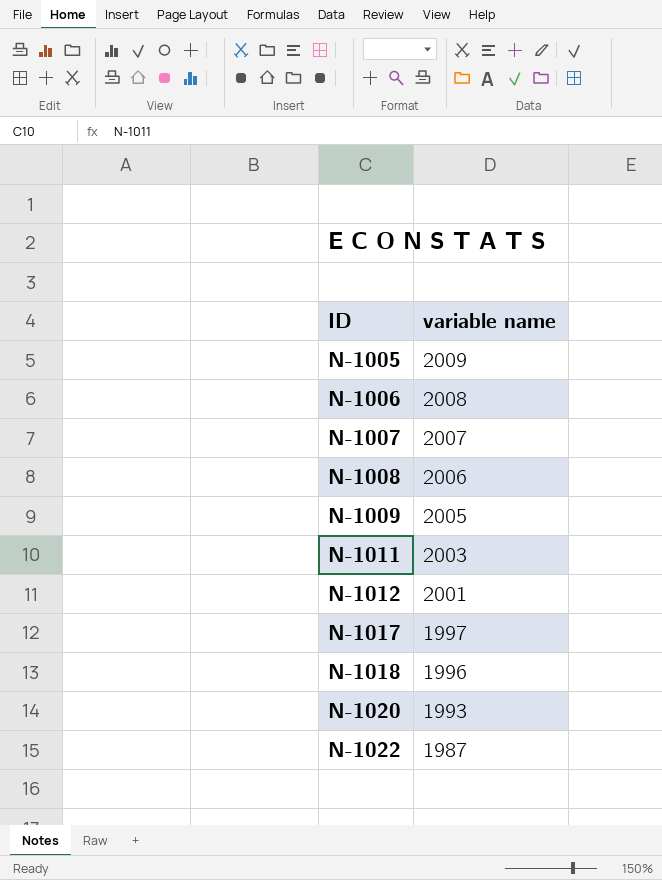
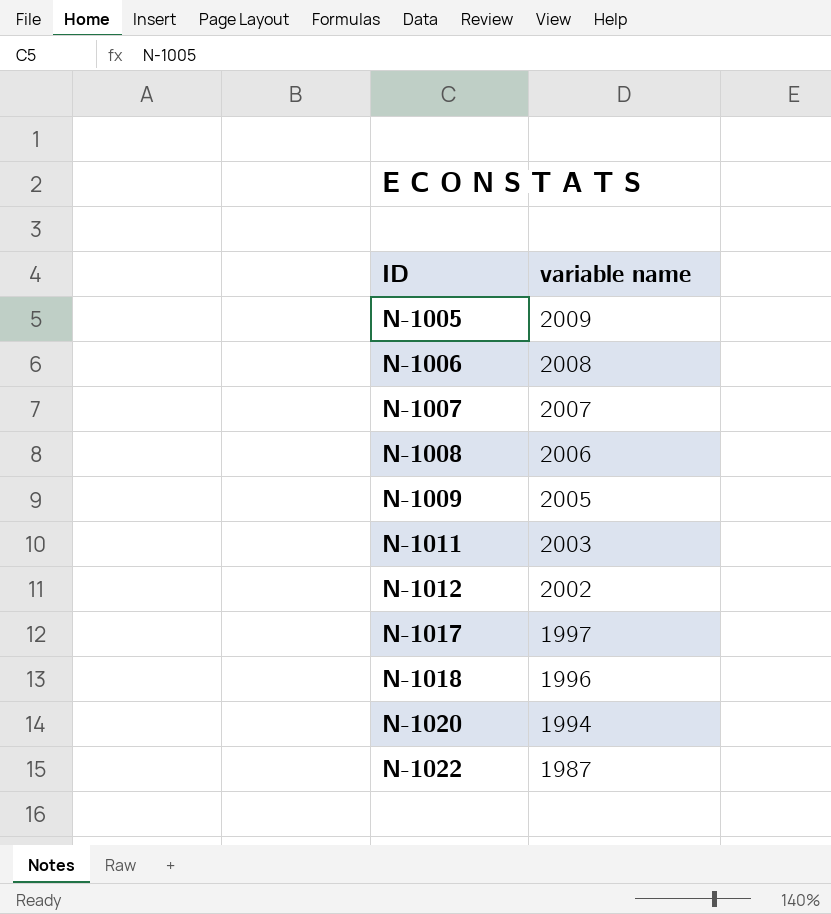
N-1012 | variable name: 2001 -> 2002
N-1020 | variable name: 1993 -> 1994

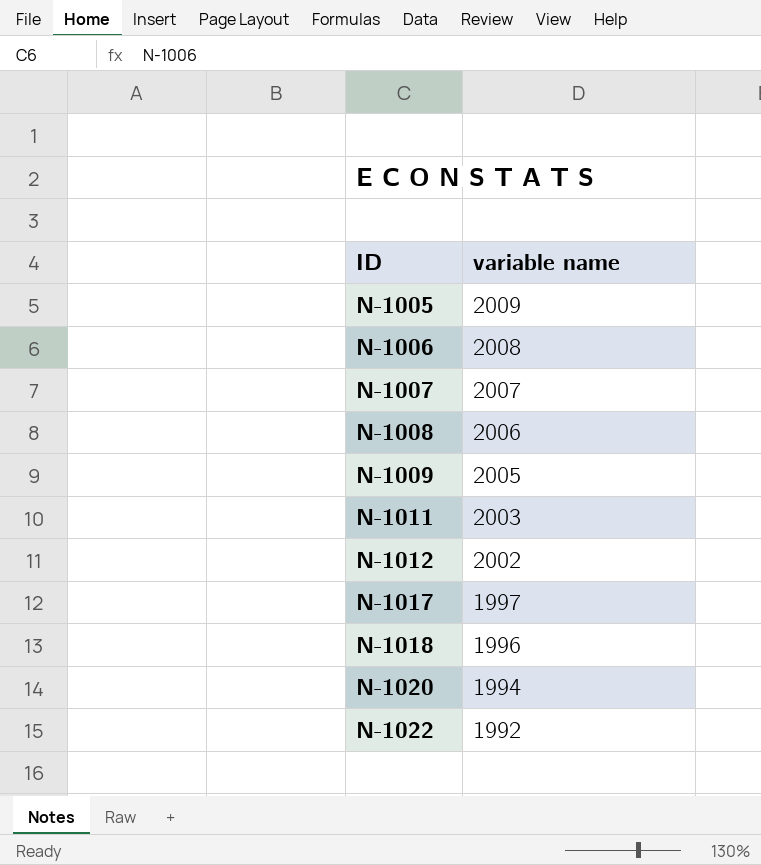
N-1022 | variable name: 1987 -> 1992

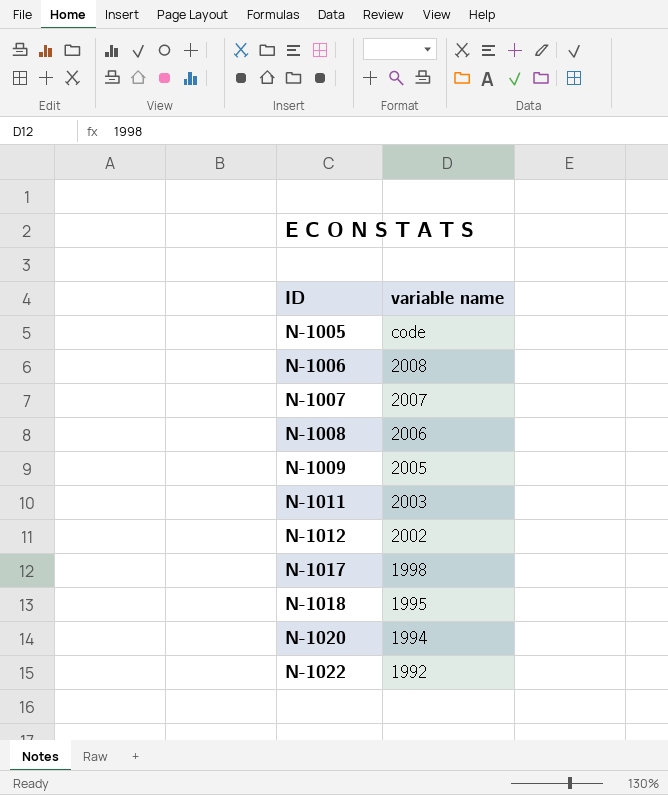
N-1005 | variable name: 2009 -> code
N-1017 | variable name: 1997 -> 1998
N-1018 | variable name: 1996 -> 1995

